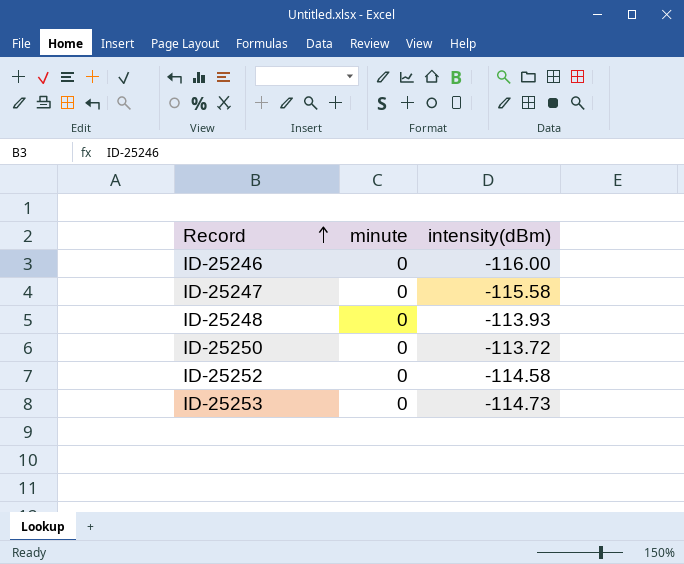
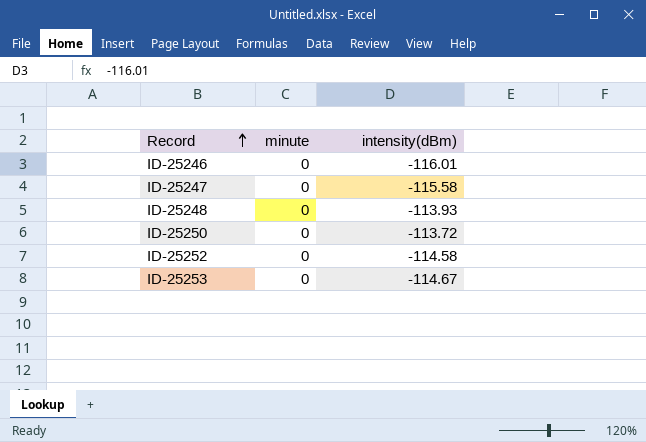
ID-25246 | intensity(dBm): -116.00 -> -116.01
ID-25253 | intensity(dBm): -114.73 -> -114.67

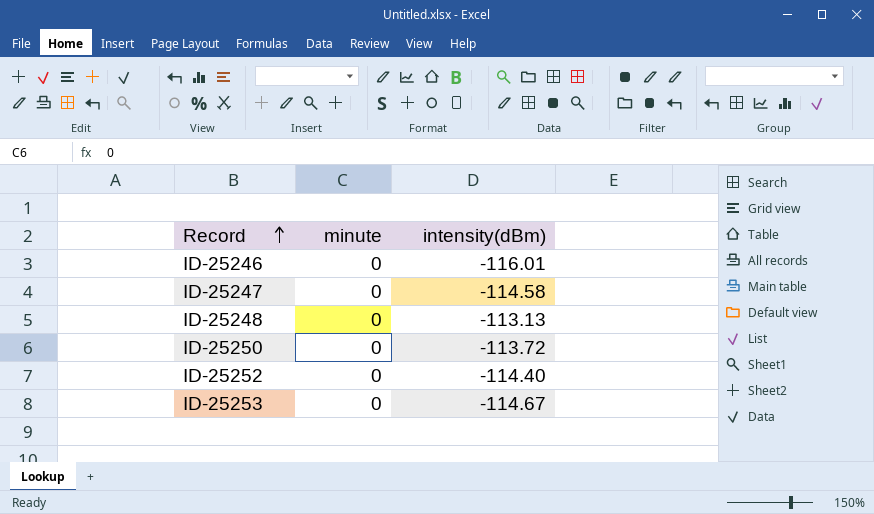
ID-25247 | intensity(dBm): -115.58 -> -114.58
ID-25248 | intensity(dBm): -113.93 -> -113.13
ID-25252 | intensity(dBm): -114.58 -> -114.40

